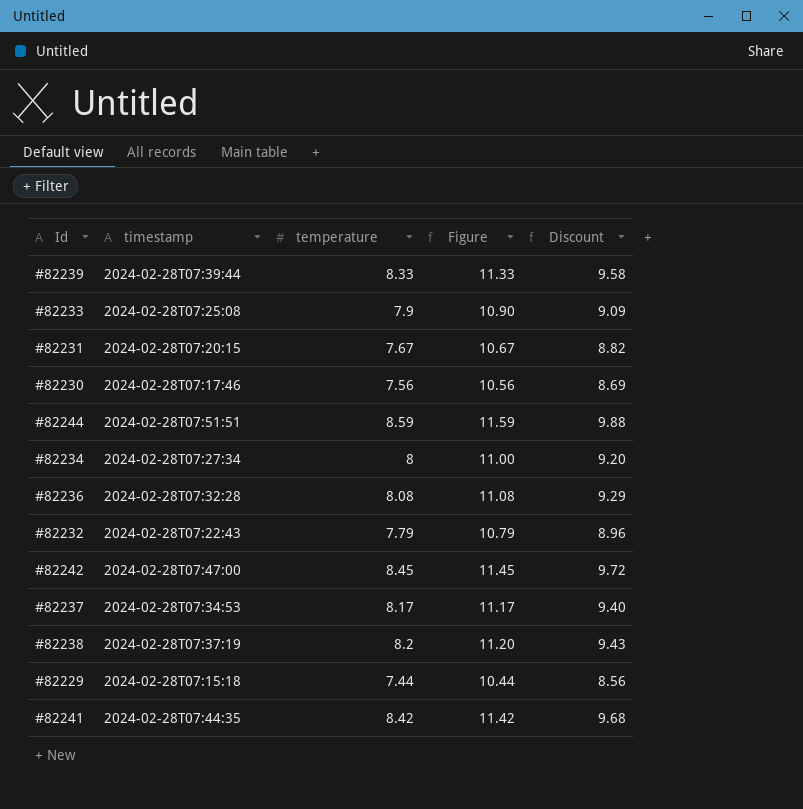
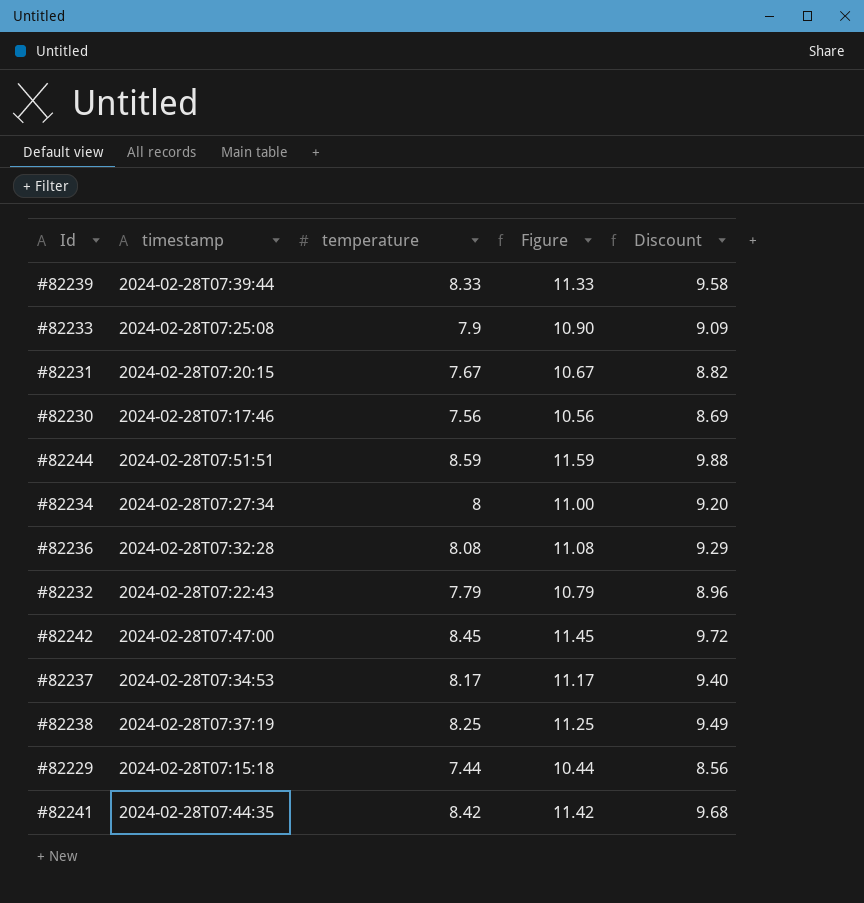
#82238 | temperature: 8.2 -> 8.25
#82238 | Figure: 11.20 -> 11.25
#82238 | Discount: 9.43 -> 9.49

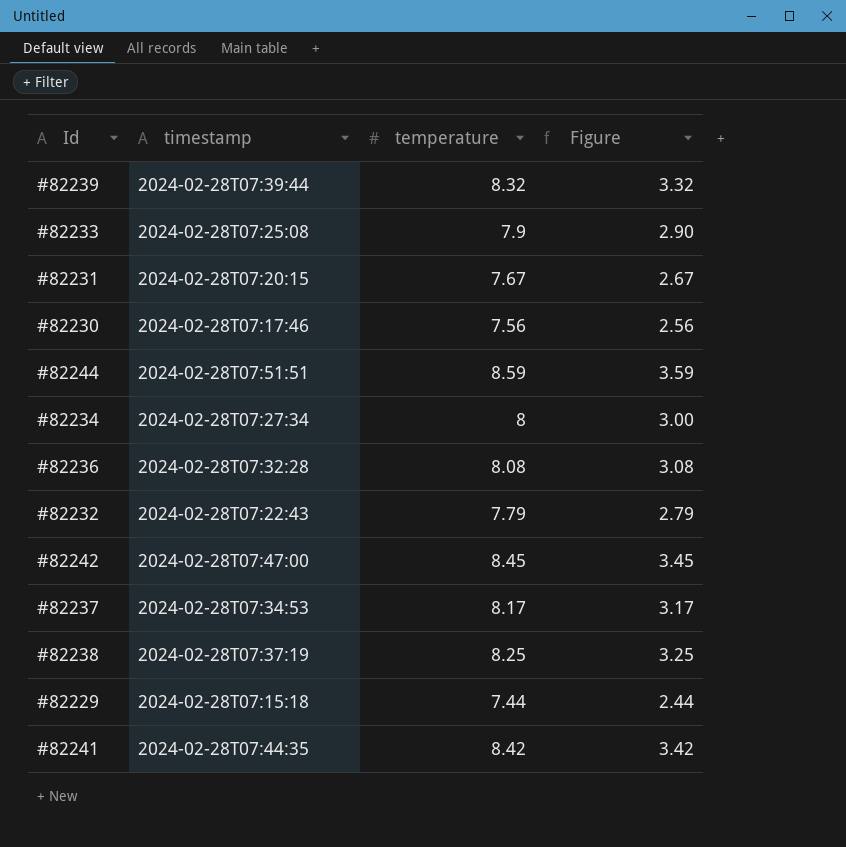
column Discount | formula: [temperature] * 1.15 -> none
column Figure | formula: [temperature] + 3 -> [temperature] - 5
#82239 | temperature: 8.33 -> 8.32

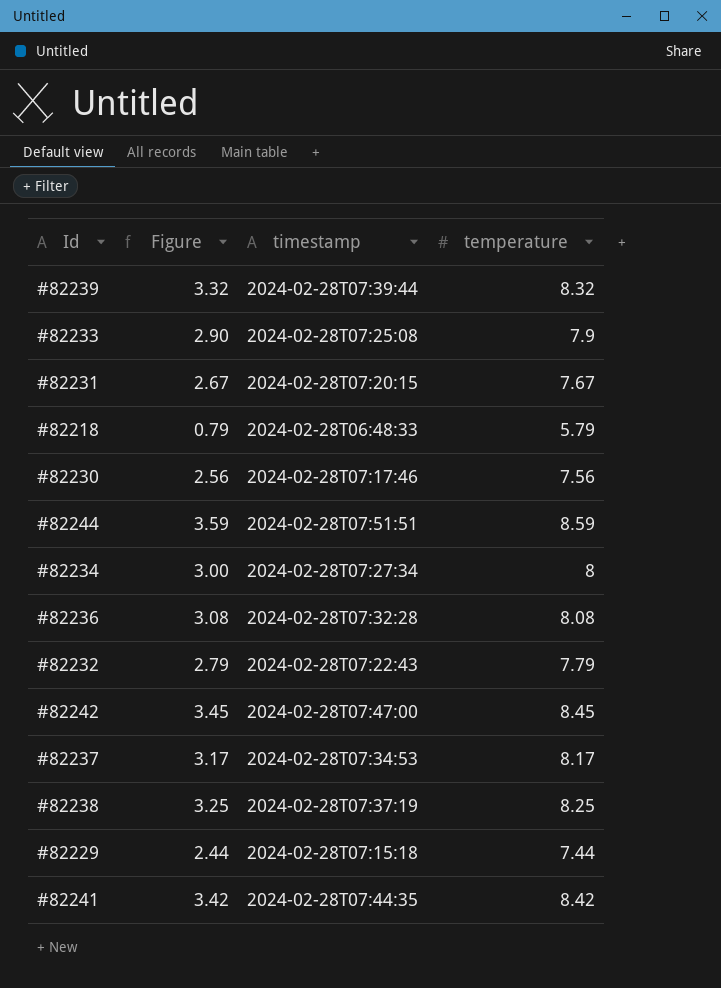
column Figure | position: 4 -> 2
row #82218: none -> 0.79 | 2024-02-28T06:48:33 | 5.79

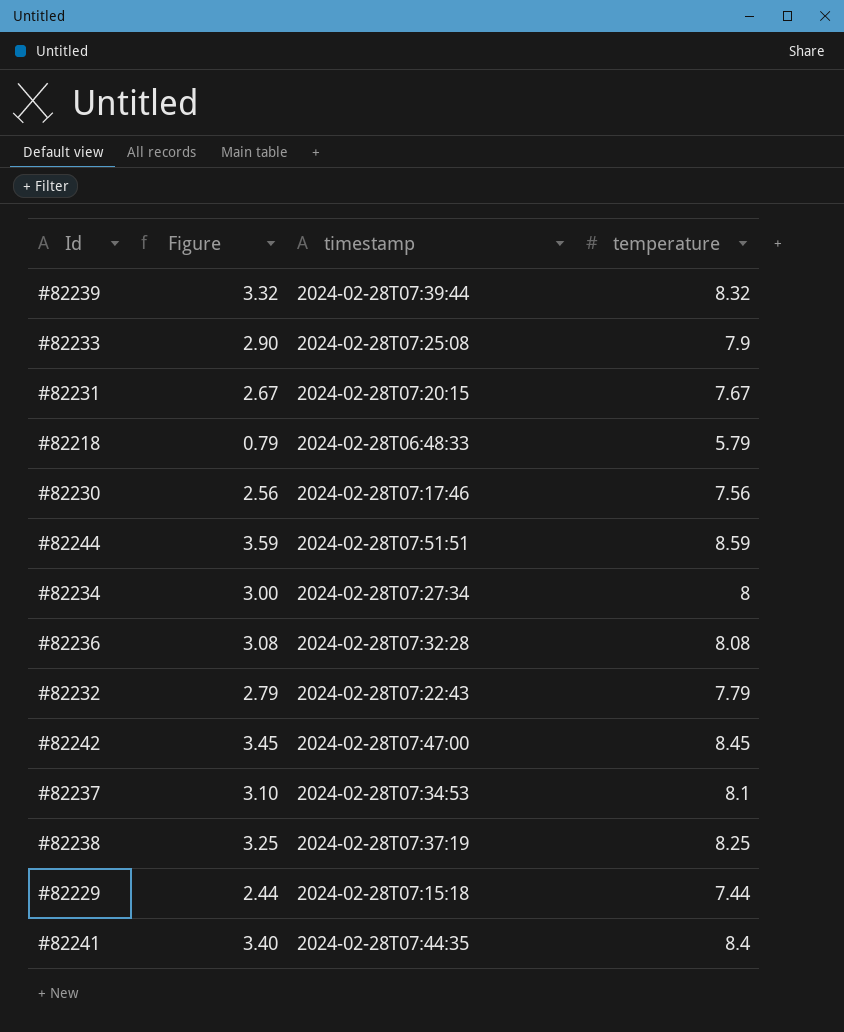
#82237 | Figure: 3.17 -> 3.10
#82237 | temperature: 8.17 -> 8.1
#82241 | Figure: 3.42 -> 3.40
#82241 | temperature: 8.42 -> 8.4

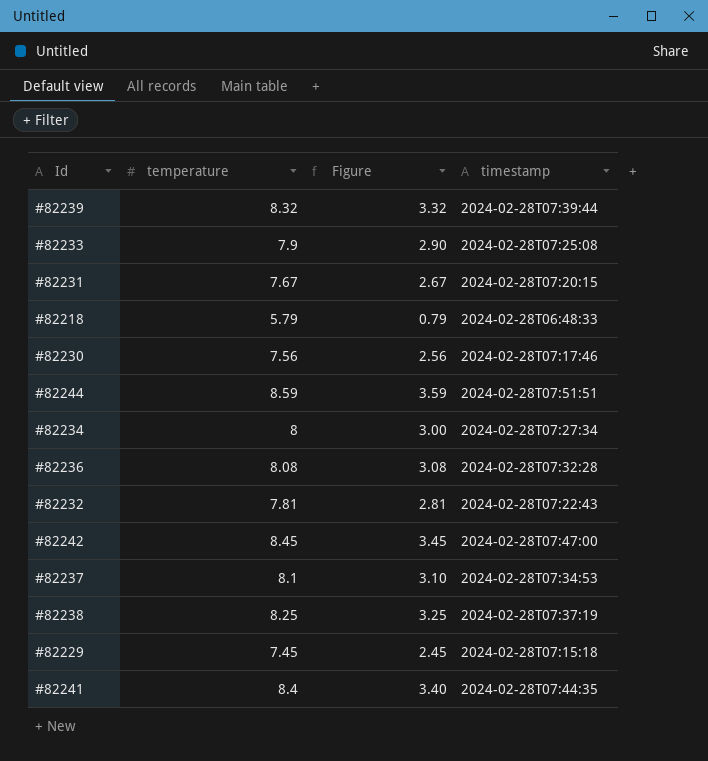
column temperature | position: 4 -> 2
#82232 | temperature: 7.79 -> 7.81
#82232 | Figure: 2.79 -> 2.81
#82229 | temperature: 7.44 -> 7.45
#82229 | Figure: 2.44 -> 2.45

